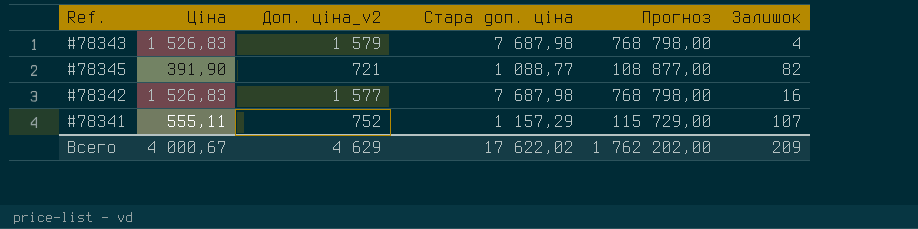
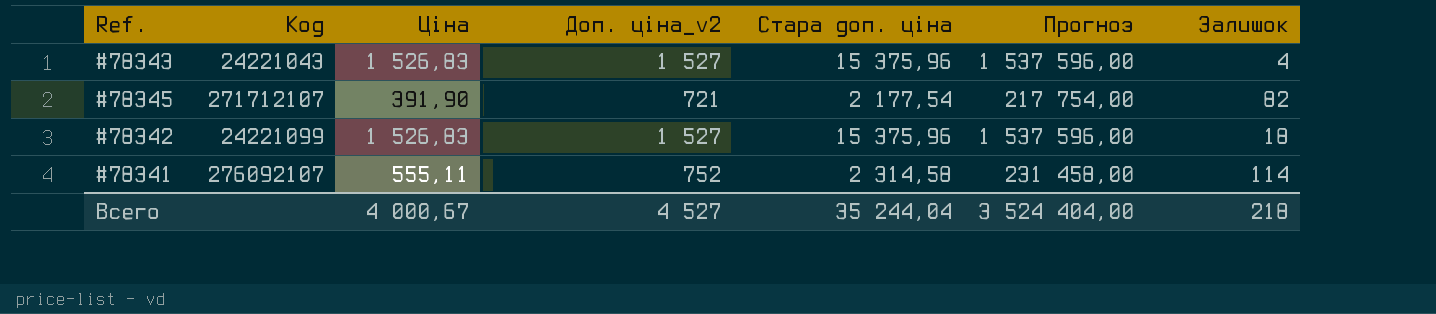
column Код | position: none -> 2
#78343 | Доп. ціна_v2: 1 579 -> 1 527
#78343 | Стара доп. ціна: 7 687,98 -> 15 375,96
#78343 | Прогноз: 768 798,00 -> 1 537 596,00
#78345 | Стара доп. ціна: 1 088,77 -> 2 177,54
#78345 | Прогноз: 108 877,00 -> 217 754,00
#78342 | Доп. ціна_v2: 1 577 -> 1 527
#78342 | Стара доп. ціна: 7 687,98 -> 15 375,96
#78342 | Прогноз: 768 798,00 -> 1 537 596,00
#78342 | Залишок: 16 -> 18
#78341 | Стара доп. ціна: 1 157,29 -> 2 314,58
#78341 | Прогноз: 115 729,00 -> 231 458,00
#78341 | Залишок: 107 -> 114
Всего | Доп. ціна_v2: 4 629 -> 4 527
Всего | Стара доп. ціна: 17 622,02 -> 35 244,04
Всего | Прогноз: 1 762 202,00 -> 3 524 404,00
Всего | Залишок: 209 -> 218

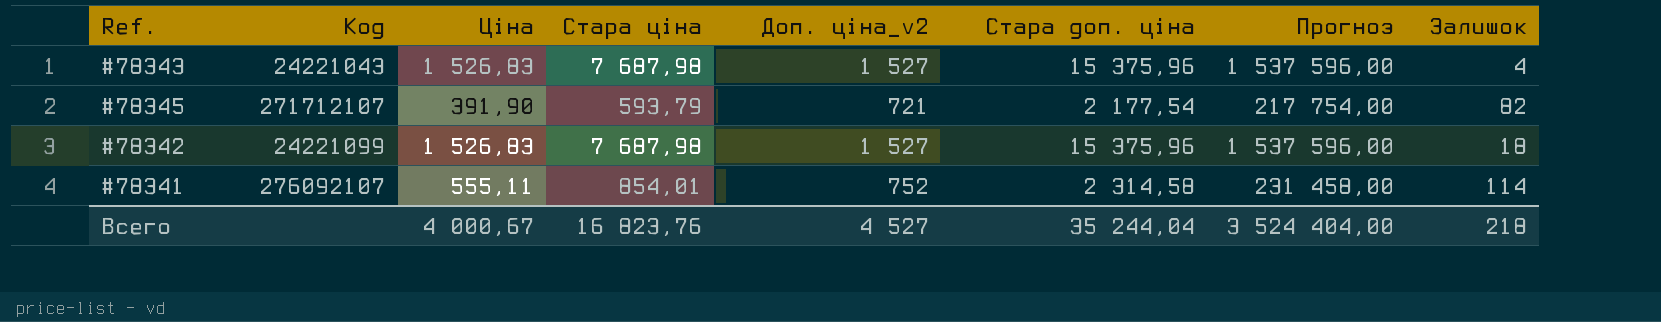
column Стара ціна | position: none -> 4

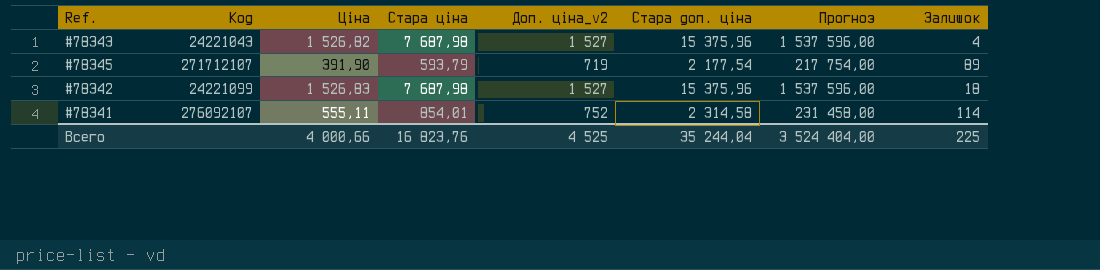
#78343 | Ціна: 1 526,83 -> 1 526,82
#78345 | Доп. ціна_v2: 721 -> 719
#78345 | Залишок: 82 -> 89
Всего | Ціна: 4 000,67 -> 4 000,66
Всего | Доп. ціна_v2: 4 527 -> 4 525
Всего | Залишок: 218 -> 225

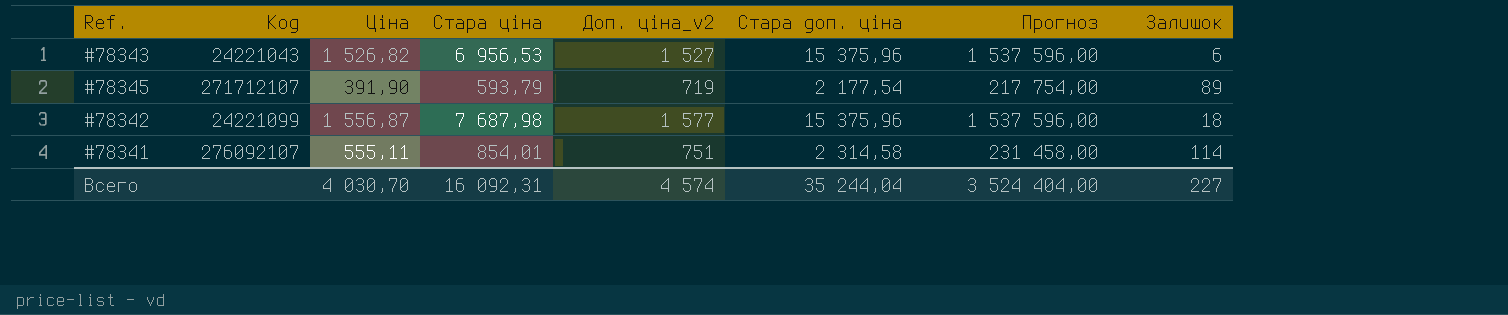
#78343 | Стара ціна: 7 687,98 -> 6 956,53
#78343 | Залишок: 4 -> 6
#78342 | Ціна: 1 526,83 -> 1 556,87
#78342 | Доп. ціна_v2: 1 527 -> 1 577
#78341 | Доп. ціна_v2: 752 -> 751
Всего | Ціна: 4 000,66 -> 4 030,70
Всего | Стара ціна: 16 823,76 -> 16 092,31
Всего | Доп. ціна_v2: 4 525 -> 4 574
Всего | Залишок: 225 -> 227

